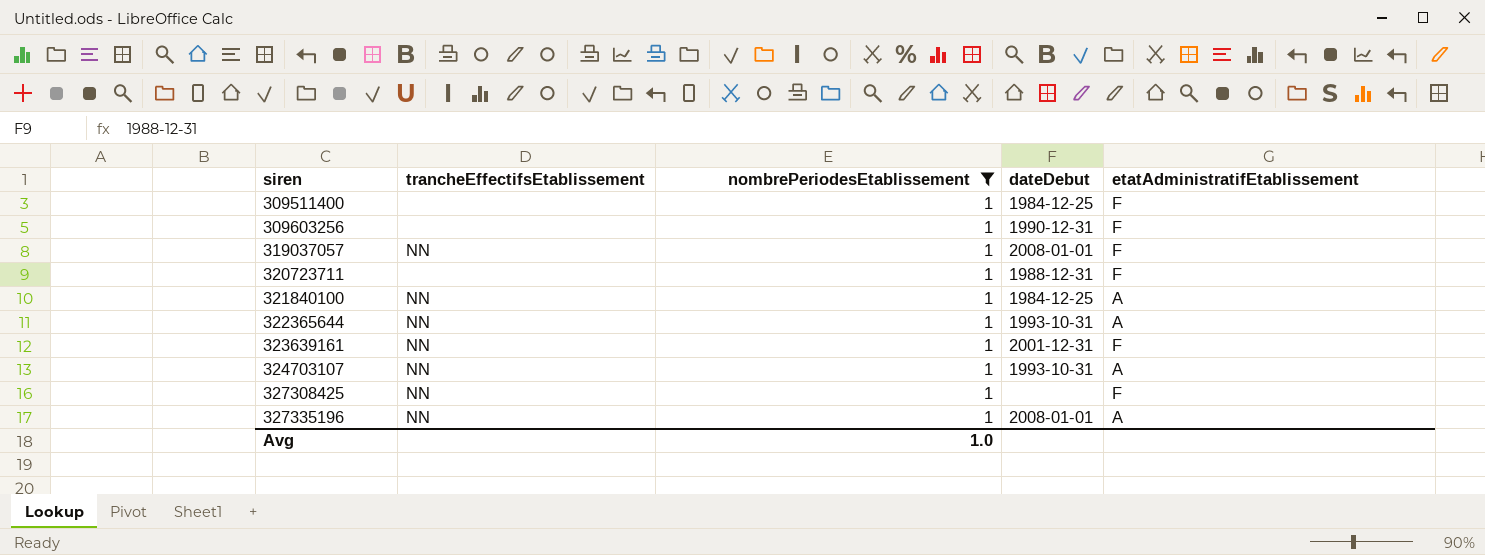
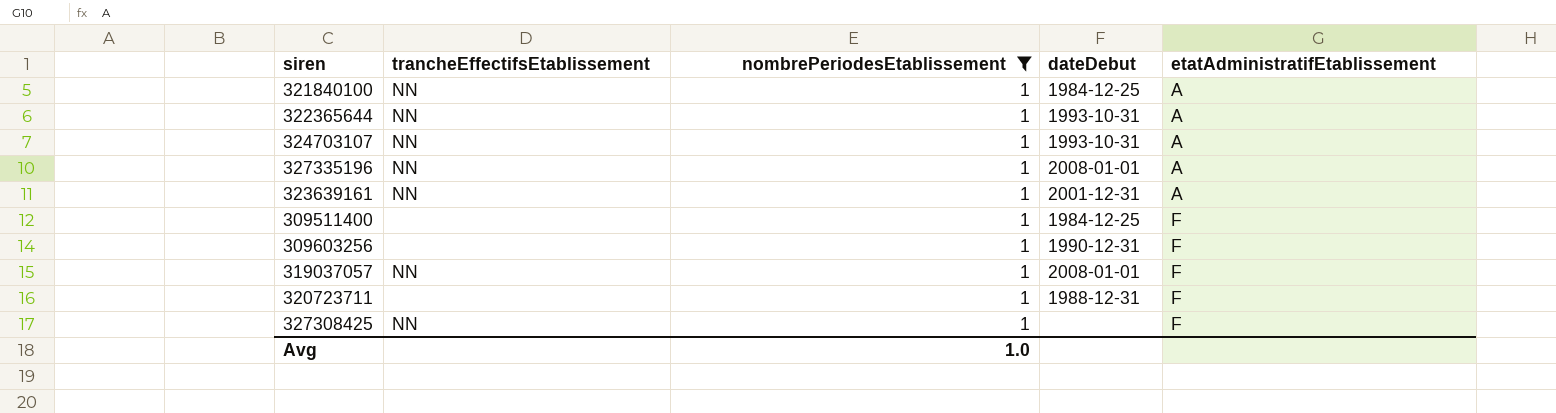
row order: siren ascending -> etatAdministratifEtablissement ascending
323639161 | etatAdministratifEtablissement: F -> A

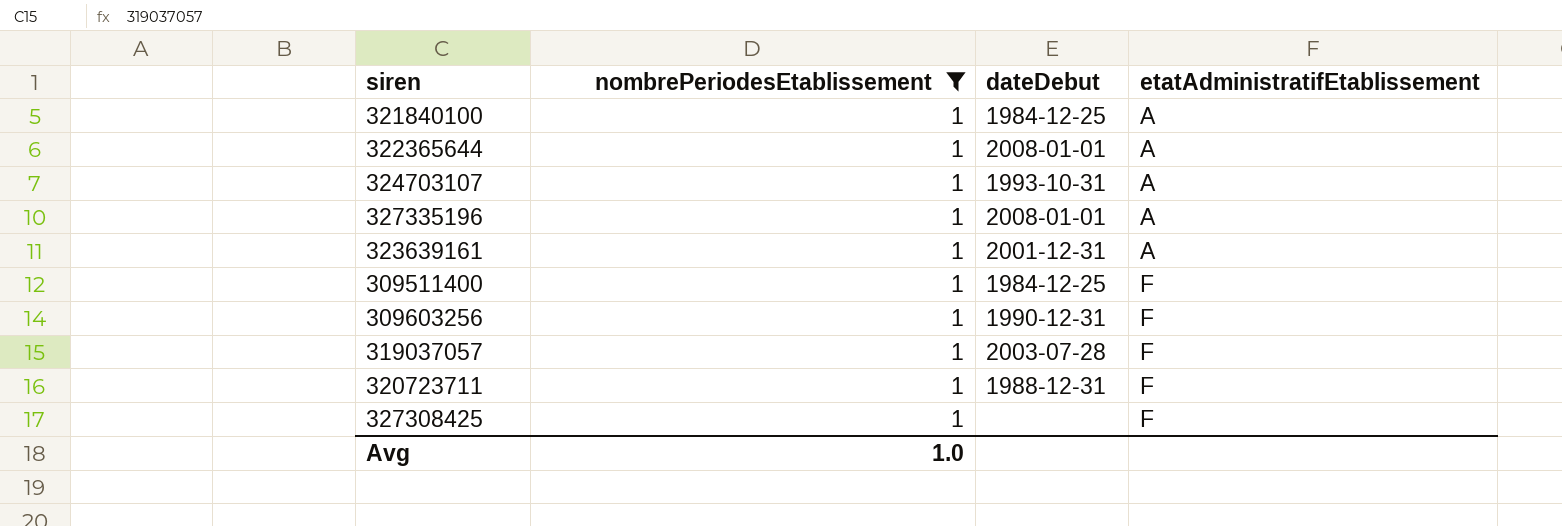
column trancheEffectifsEtablissement | position: 2 -> none
322365644 | dateDebut: 1993-10-31 -> 2008-01-01
319037057 | dateDebut: 2008-01-01 -> 2003-07-28

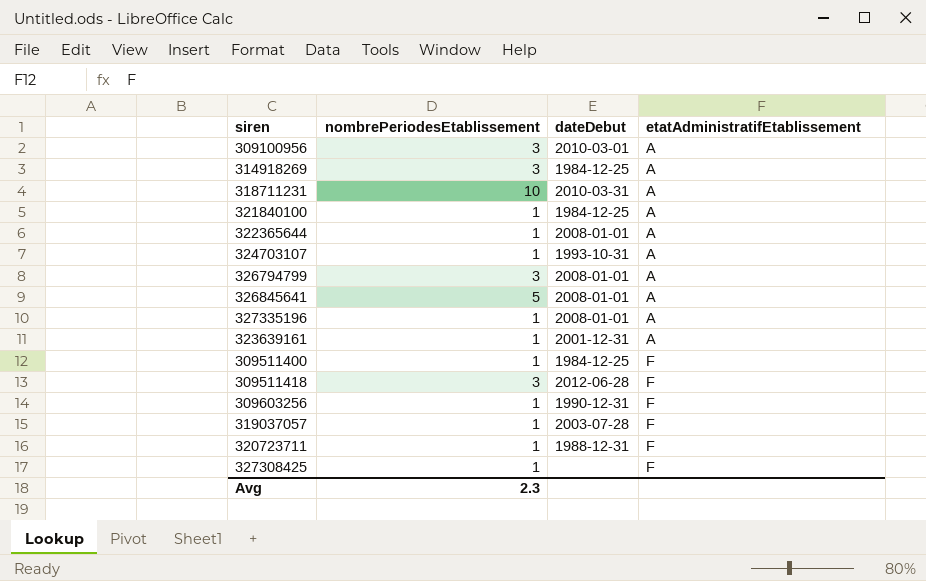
filter: nombrePeriodesEtablissement = 1 -> none
Avg | nombrePeriodesEtablissement: 1.0 -> 2.3

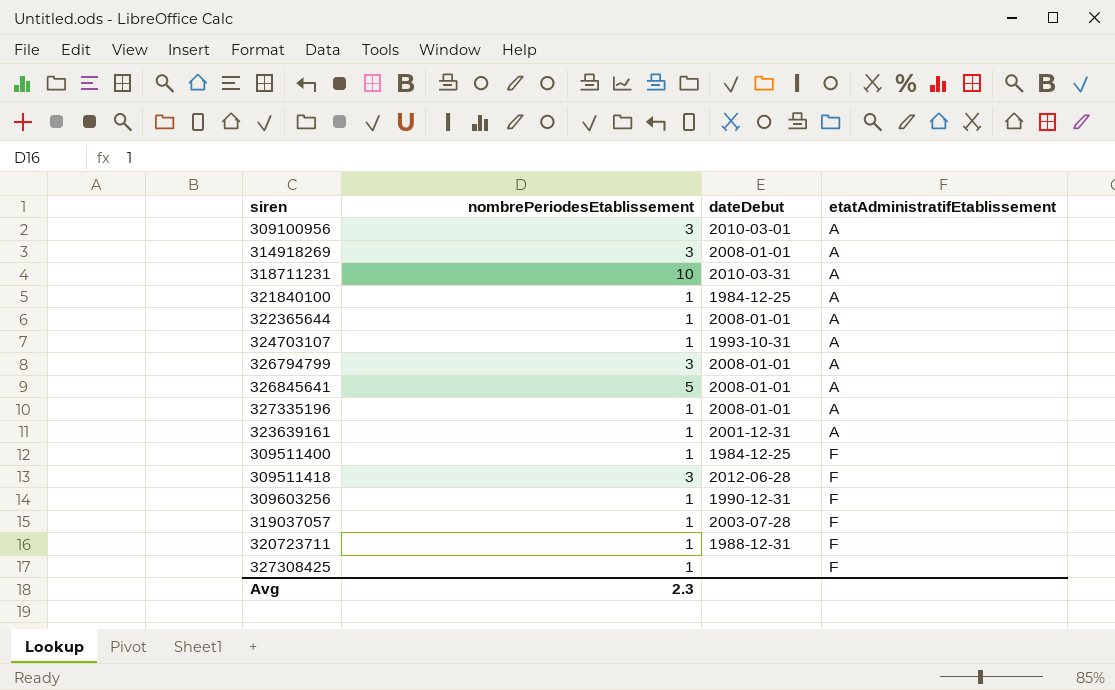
314918269 | dateDebut: 1984-12-25 -> 2008-01-01

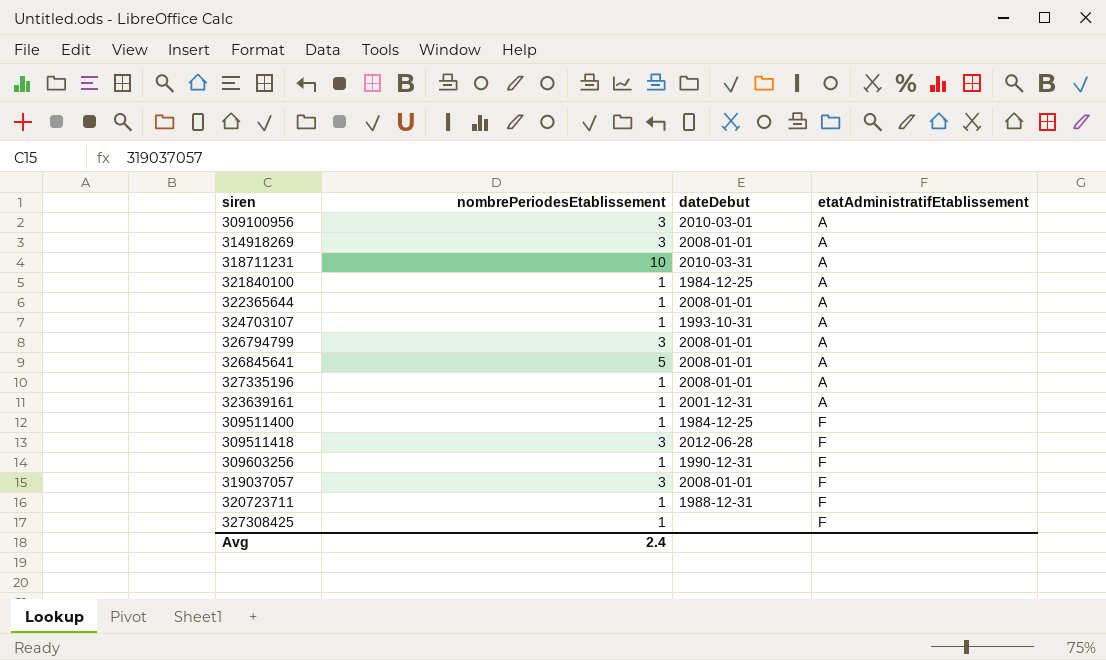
319037057 | nombrePeriodesEtablissement: 1 -> 3
319037057 | dateDebut: 2003-07-28 -> 2008-01-01
Avg | nombrePeriodesEtablissement: 2.3 -> 2.4

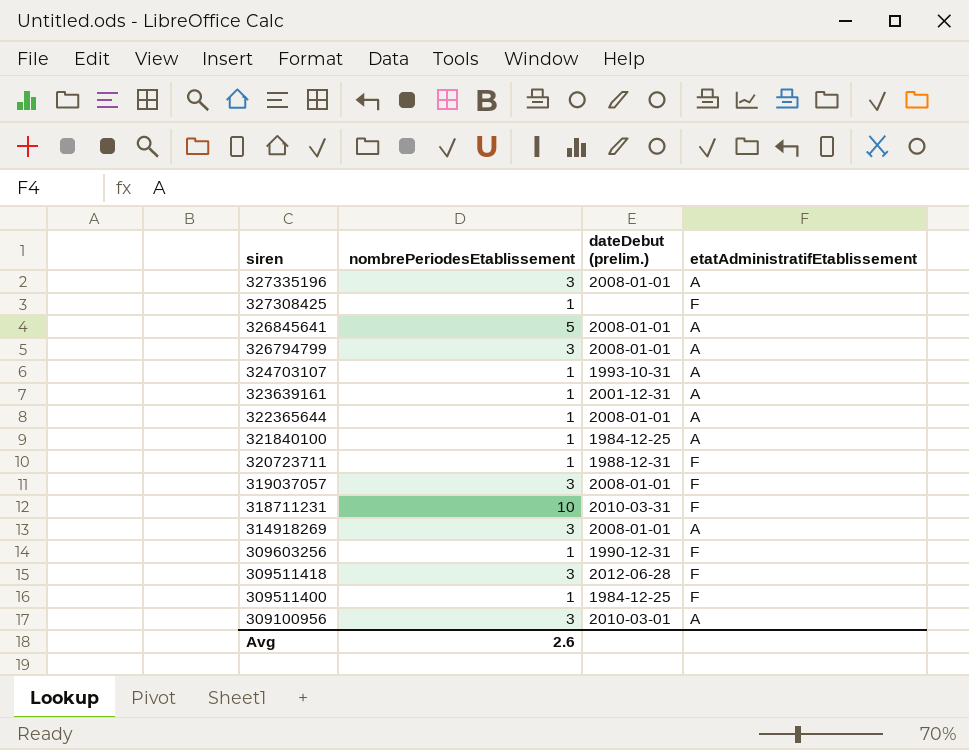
row order: etatAdministratifEtablissement ascending -> siren descending
column name: dateDebut -> dateDebut (prelim.)
327335196 | nombrePeriodesEtablissement: 1 -> 3
318711231 | etatAdministratifEtablissement: A -> F
Avg | nombrePeriodesEtablissement: 2.4 -> 2.6

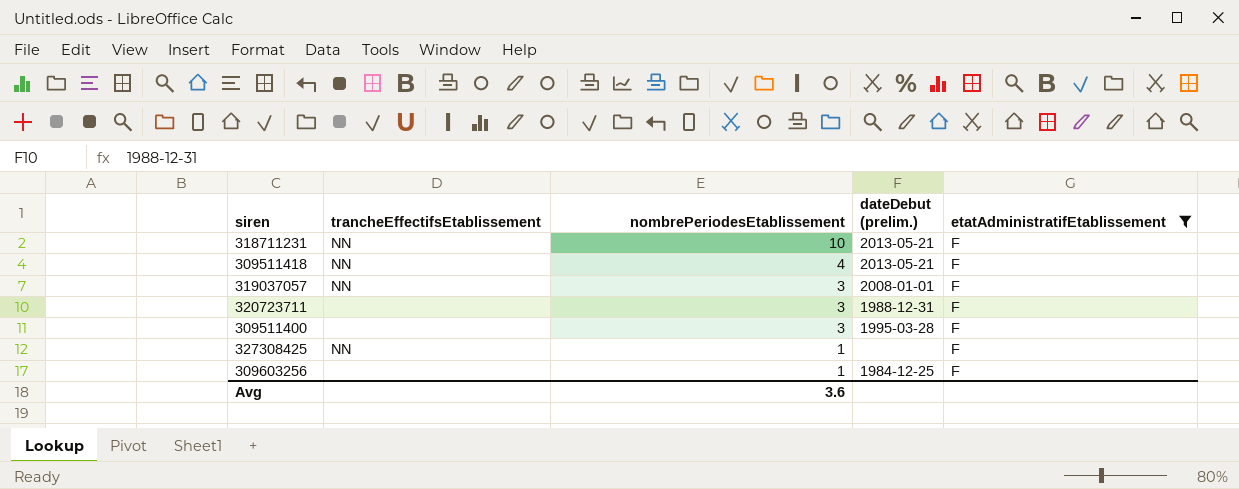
filter: none -> etatAdministratifEtablissement = F
row order: siren descending -> nombrePeriodesEtablissement descending
column trancheEffectifsEtablissement | position: none -> 2
318711231 | dateDebut (prelim.): 2010-03-31 -> 2013-05-21
309511418 | nombrePeriodesEtablissement: 3 -> 4
309511418 | dateDebut (prelim.): 2012-06-28 -> 2013-05-21
320723711 | nombrePeriodesEtablissement: 1 -> 3
309511400 | nombrePeriodesEtablissement: 1 -> 3
309511400 | dateDebut (prelim.): 1984-12-25 -> 1995-03-28
309603256 | dateDebut (prelim.): 1990-12-31 -> 1984-12-25
Avg | nombrePeriodesEtablissement: 2.6 -> 3.6

